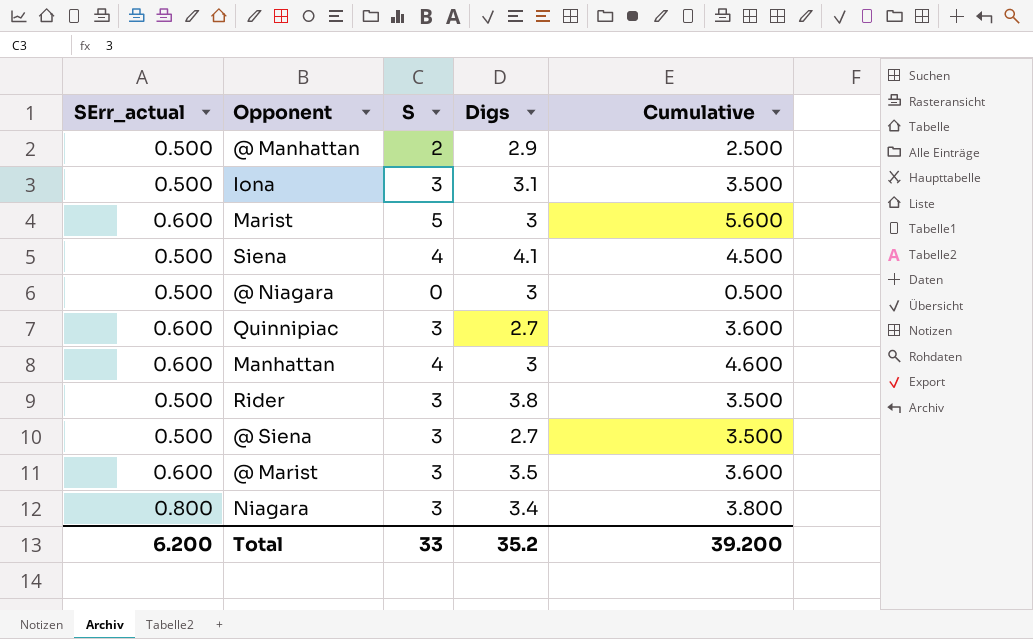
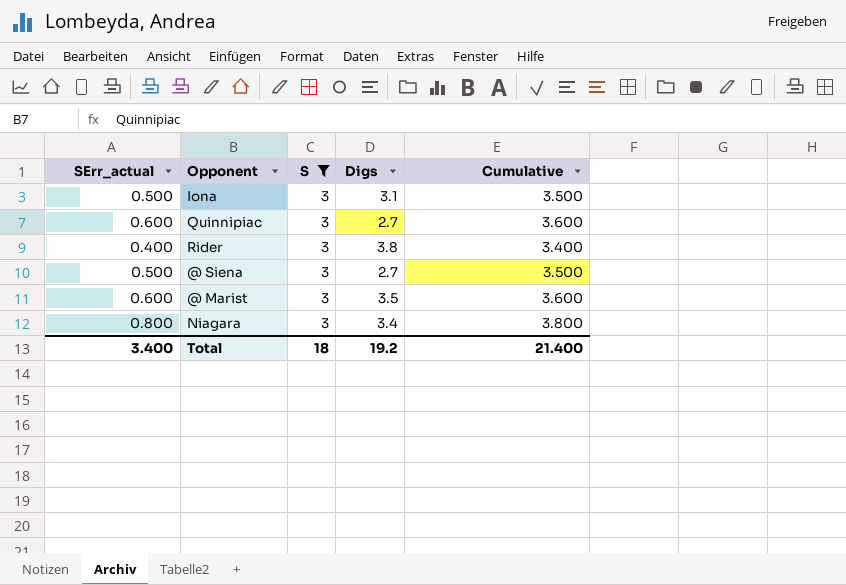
filter: none -> S = 3
Rider | SErr_actual: 0.500 -> 0.400
Rider | Cumulative: 3.500 -> 3.400
Total | SErr_actual: 6.200 -> 3.400
Total | S: 33 -> 18
Total | Digs: 35.2 -> 19.2
Total | Cumulative: 39.200 -> 21.400

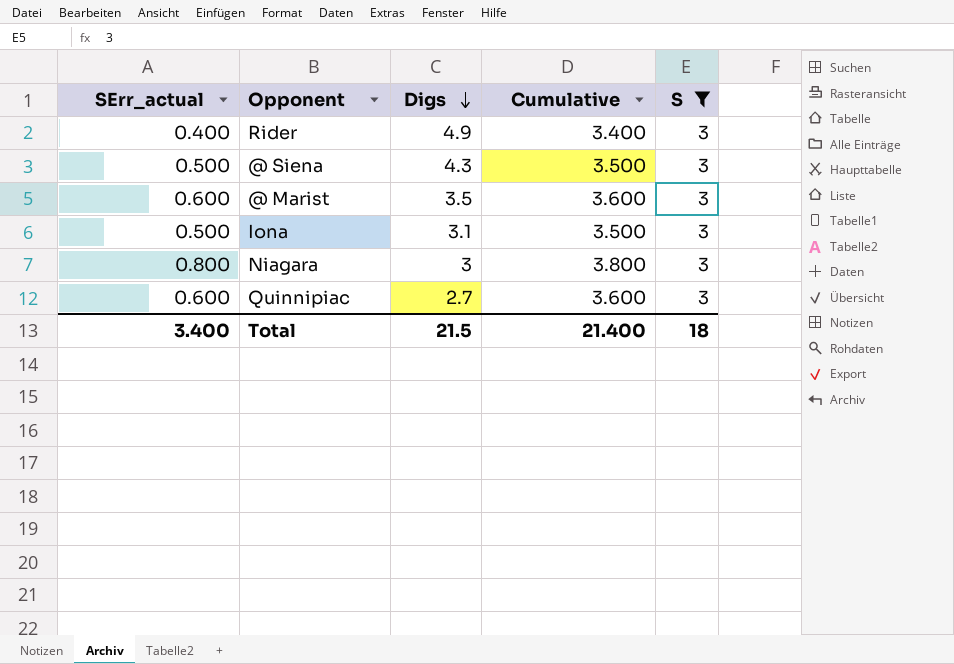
row order: none -> Digs descending
column S | position: 3 -> 5
Rider | Digs: 3.8 -> 4.9
@ Siena | Digs: 2.7 -> 4.3
Niagara | Digs: 3.4 -> 3
Total | Digs: 19.2 -> 21.5

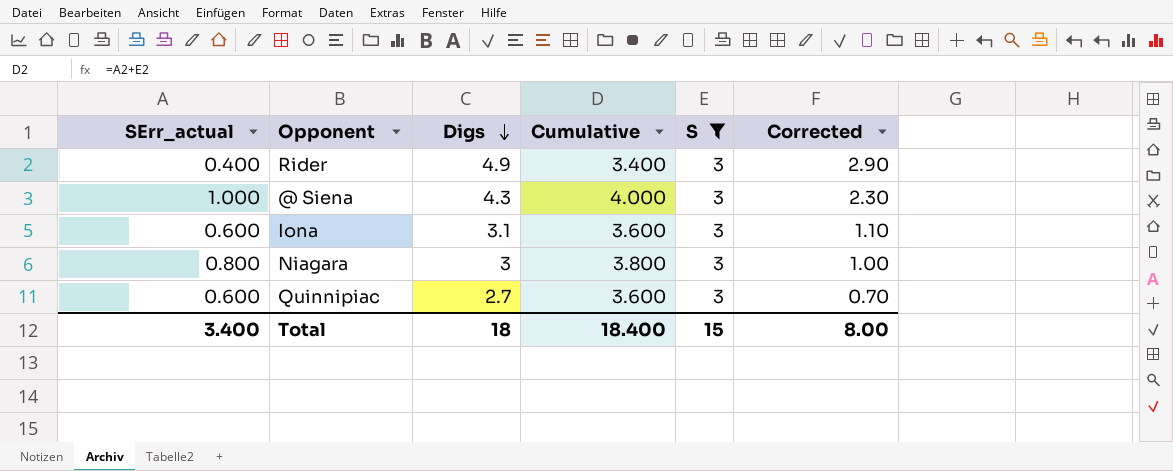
column Corrected | formula: none -> [Digs] - 2
row @ Marist: 0.600 | 3.5 | 3.600 | 3 -> none
@ Siena | SErr_actual: 0.500 -> 1.000
@ Siena | Cumulative: 3.500 -> 4.000
Iona | SErr_actual: 0.500 -> 0.600
Iona | Cumulative: 3.500 -> 3.600
Total | Digs: 21.5 -> 18
Total | Cumulative: 21.400 -> 18.400
Total | S: 18 -> 15

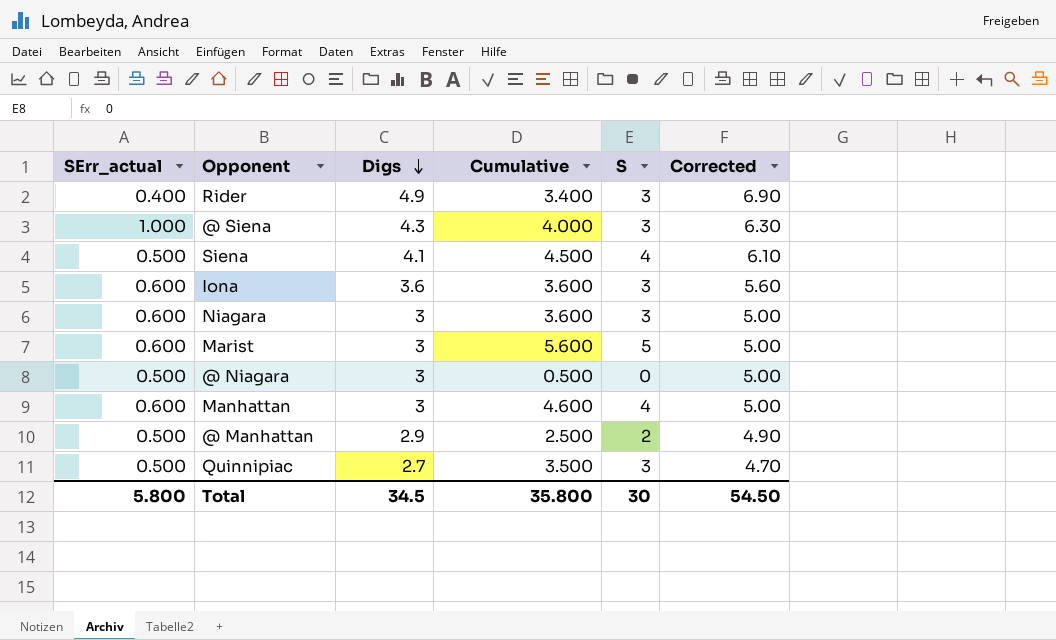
filter: S = 3 -> none
column Corrected | formula: [Digs] - 2 -> [Digs] + 2
Iona | Digs: 3.1 -> 3.6
Niagara | SErr_actual: 0.800 -> 0.600
Niagara | Cumulative: 3.800 -> 3.600
Quinnipiac | SErr_actual: 0.600 -> 0.500
Quinnipiac | Cumulative: 3.600 -> 3.500
Total | SErr_actual: 3.400 -> 5.800
Total | Digs: 18 -> 34.5
Total | Cumulative: 18.400 -> 35.800
Total | S: 15 -> 30
Total | Corrected: 8.00 -> 54.50

